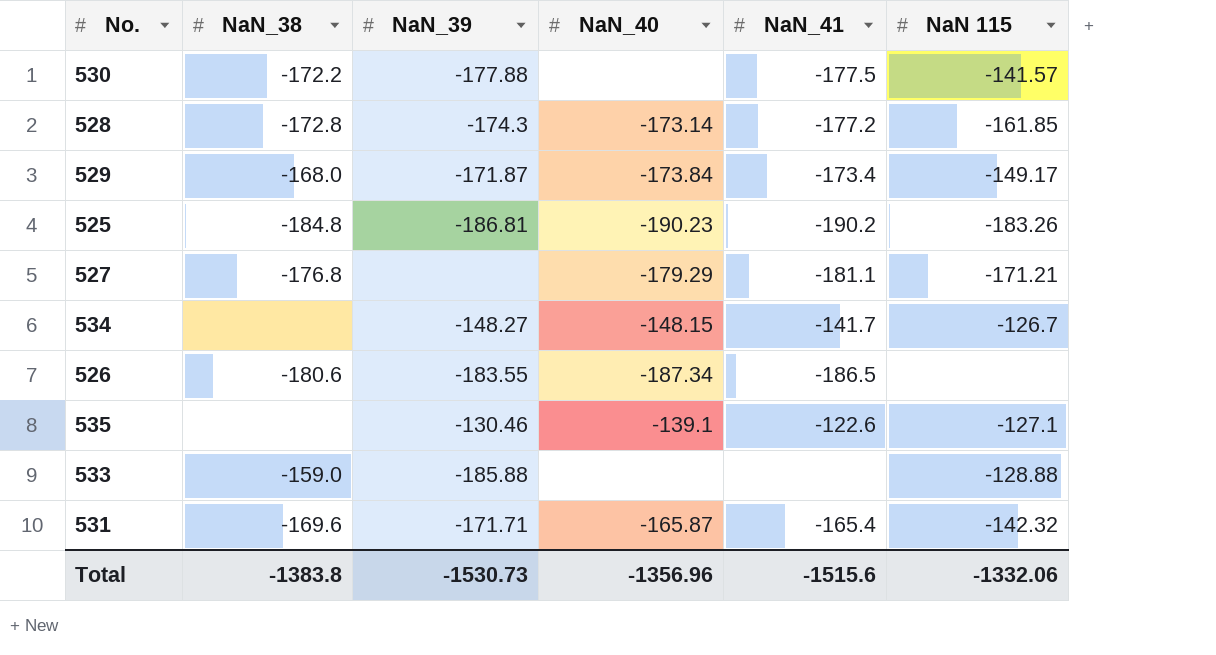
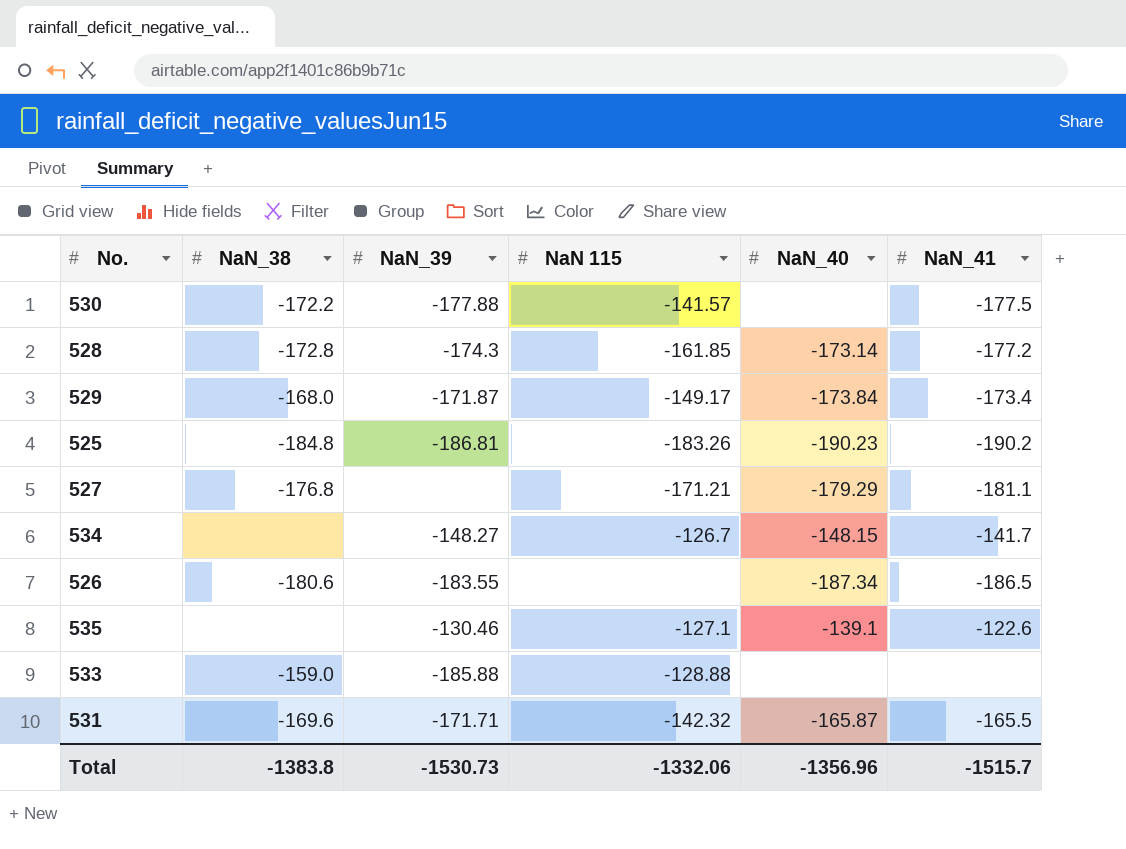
column NaN 115 | position: 6 -> 4
531 | NaN_41: -165.4 -> -165.5
Total | NaN_41: -1515.6 -> -1515.7

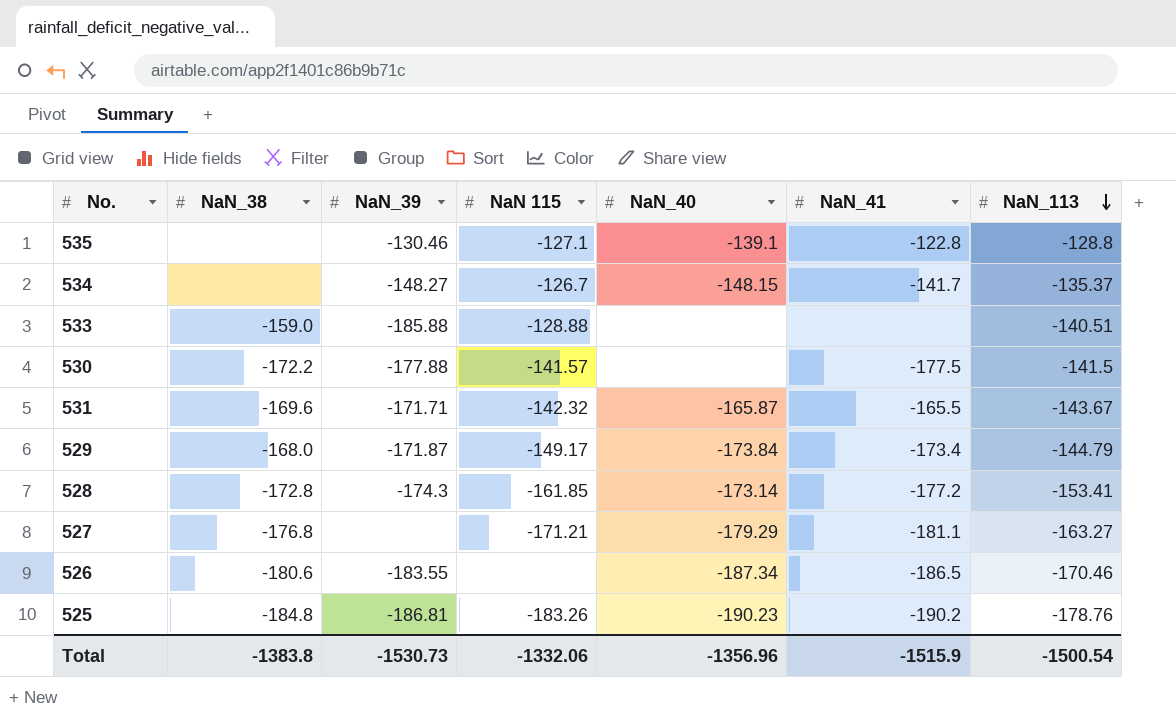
row order: none -> NaN_113 descending
column NaN_113 | position: none -> 7
535 | NaN_41: -122.6 -> -122.8
Total | NaN_41: -1515.7 -> -1515.9

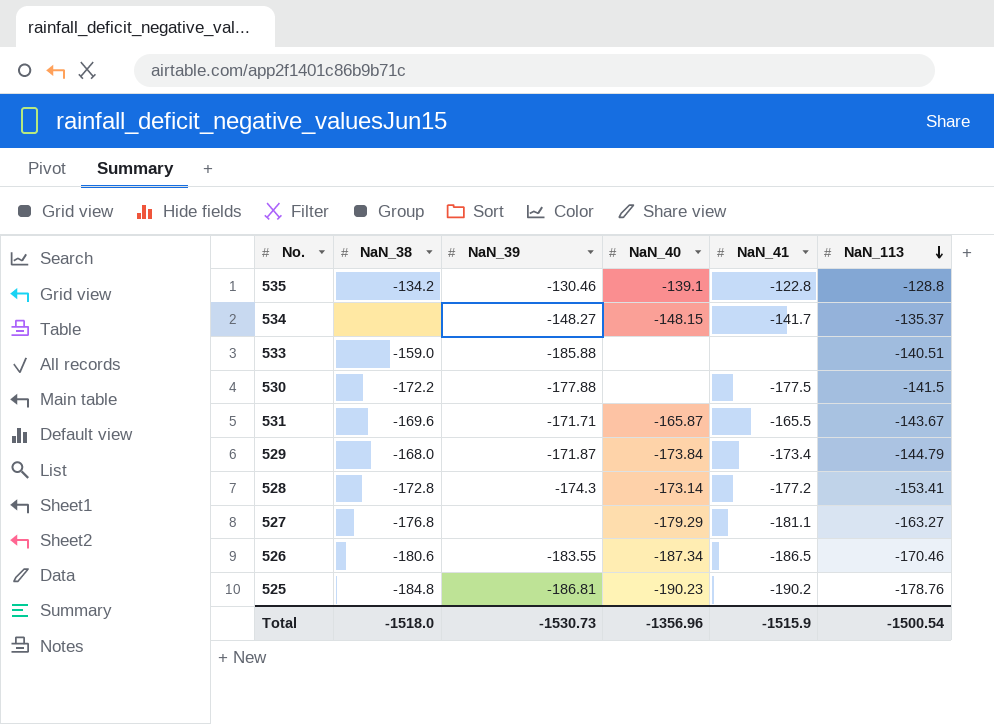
column NaN 115 | position: 4 -> none
535 | NaN_38: none -> -134.2
Total | NaN_38: -1383.8 -> -1518.0

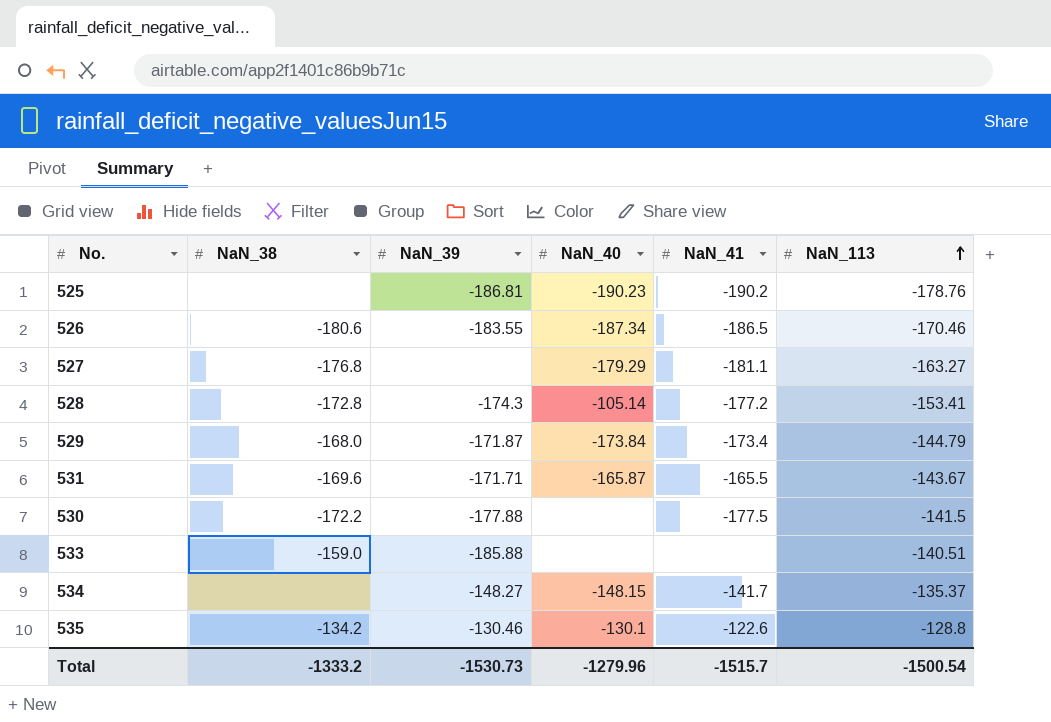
row order: NaN_113 descending -> NaN_113 ascending
525 | NaN_38: -184.8 -> none
528 | NaN_40: -173.14 -> -105.14
535 | NaN_40: -139.1 -> -130.1
535 | NaN_41: -122.8 -> -122.6
Total | NaN_38: -1518.0 -> -1333.2
Total | NaN_40: -1356.96 -> -1279.96
Total | NaN_41: -1515.9 -> -1515.7

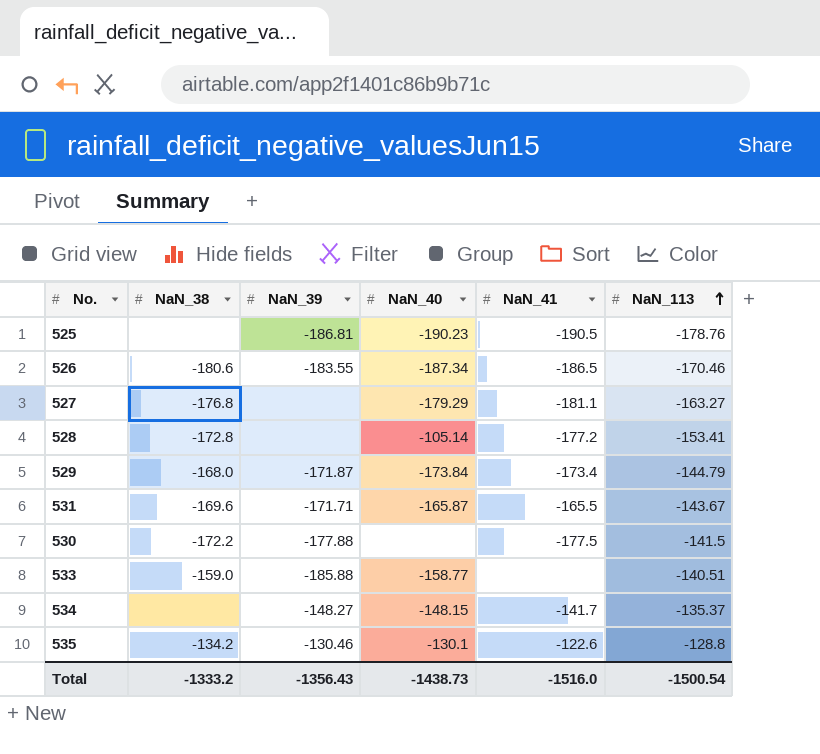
525 | NaN_41: -190.2 -> -190.5
528 | NaN_39: -174.3 -> none
533 | NaN_40: none -> -158.77
Total | NaN_39: -1530.73 -> -1356.43
Total | NaN_40: -1279.96 -> -1438.73
Total | NaN_41: -1515.7 -> -1516.0

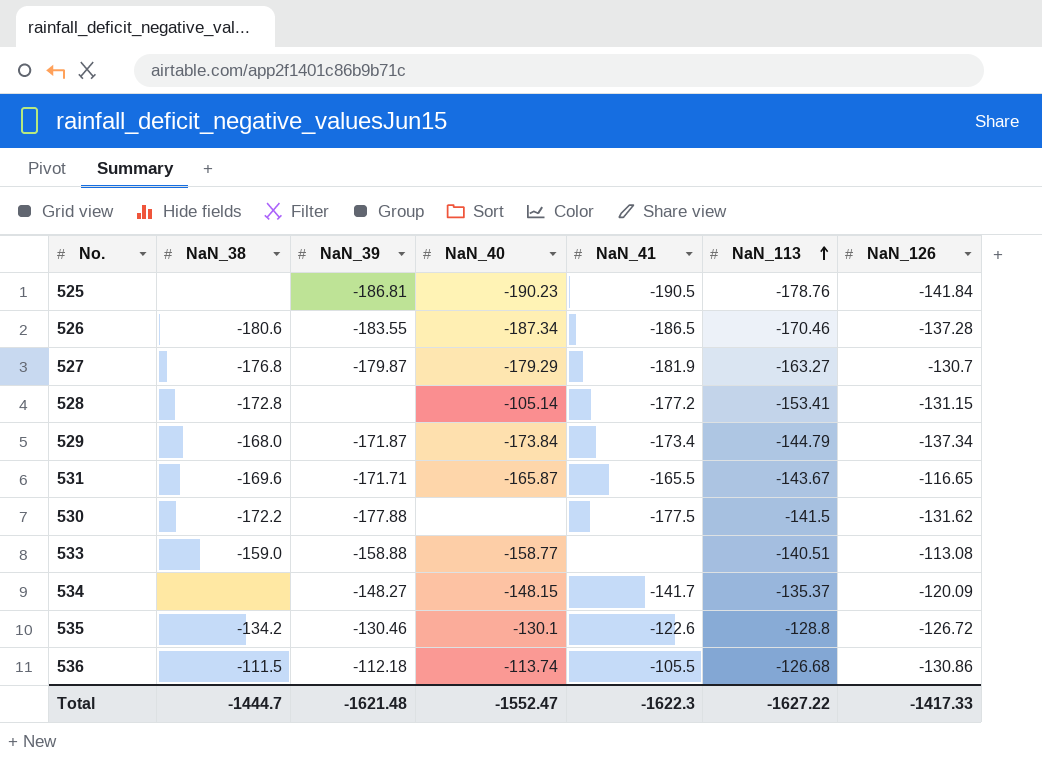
column NaN_126 | position: none -> 7
527 | NaN_39: none -> -179.87
527 | NaN_41: -181.1 -> -181.9
533 | NaN_39: -185.88 -> -158.88
row 536: none -> -111.5 | -112.18 | -113.74 | -105.5 | -126.68 | -130.86
Total | NaN_38: -1333.2 -> -1444.7
Total | NaN_39: -1356.43 -> -1621.48
Total | NaN_40: -1438.73 -> -1552.47
Total | NaN_41: -1516.0 -> -1622.3
Total | NaN_113: -1500.54 -> -1627.22

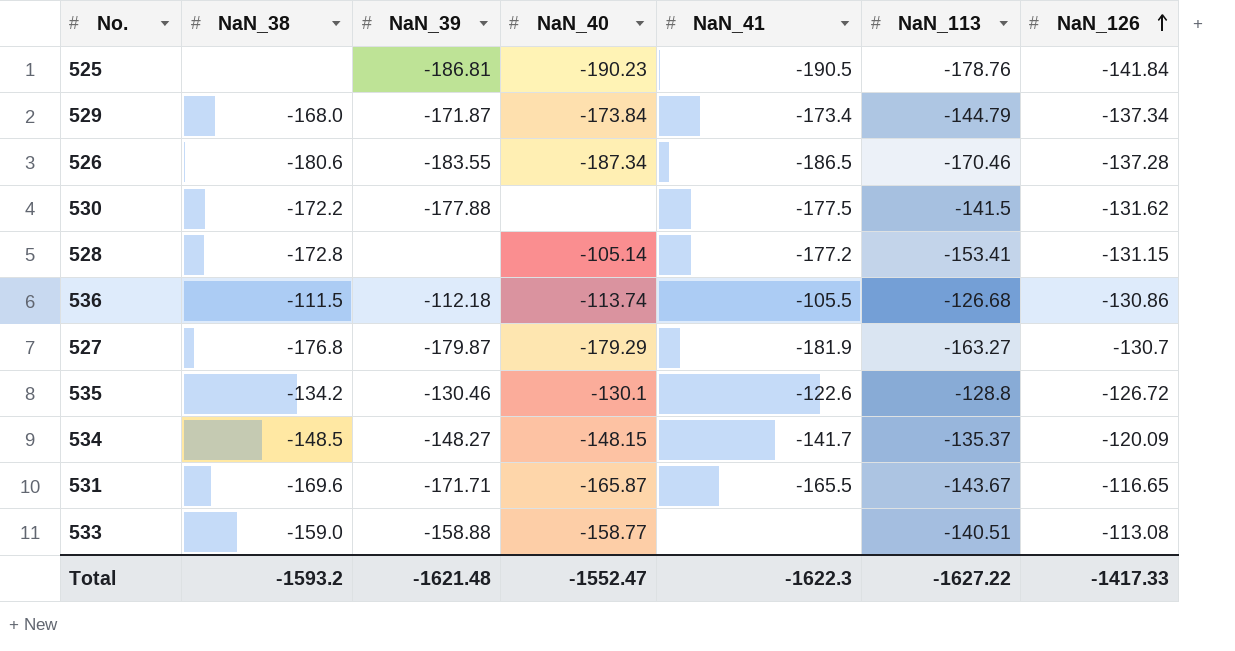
row order: NaN_113 ascending -> NaN_126 ascending
534 | NaN_38: none -> -148.5
Total | NaN_38: -1444.7 -> -1593.2

